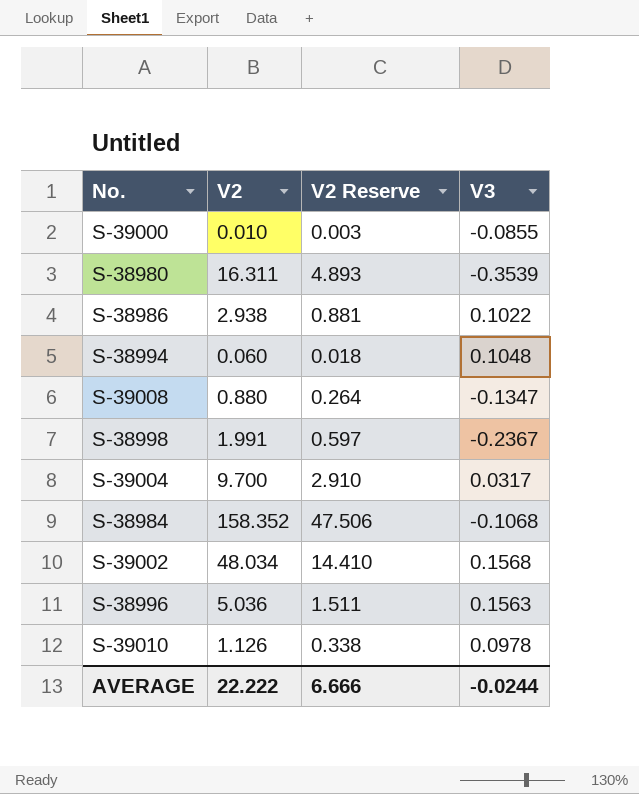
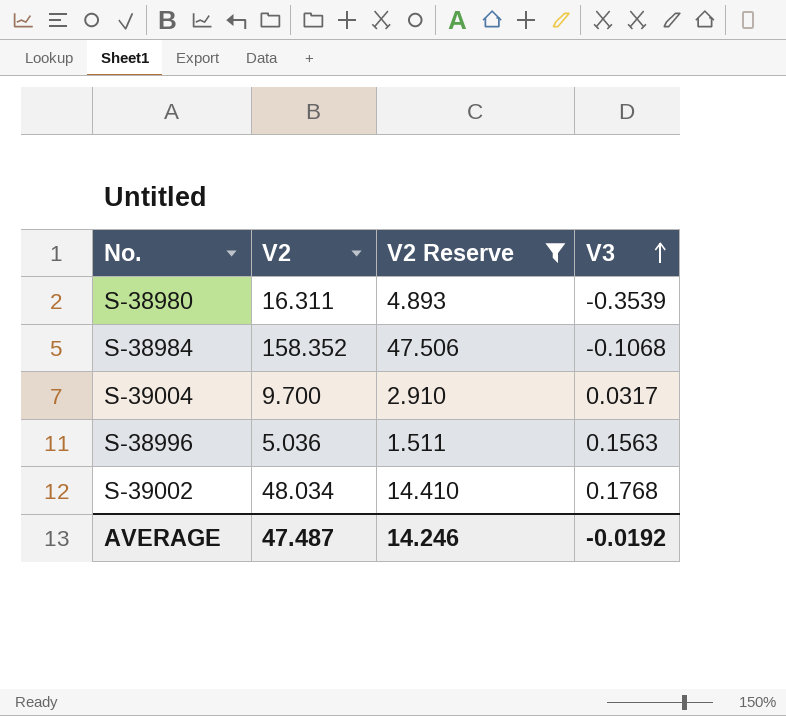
filter: none -> V2 Reserve >= 1.511
row order: none -> V3 ascending
S-39002 | V3: 0.1568 -> 0.1768
AVERAGE | V2: 22.222 -> 47.487
AVERAGE | V2 Reserve: 6.666 -> 14.246
AVERAGE | V3: -0.0244 -> -0.0192

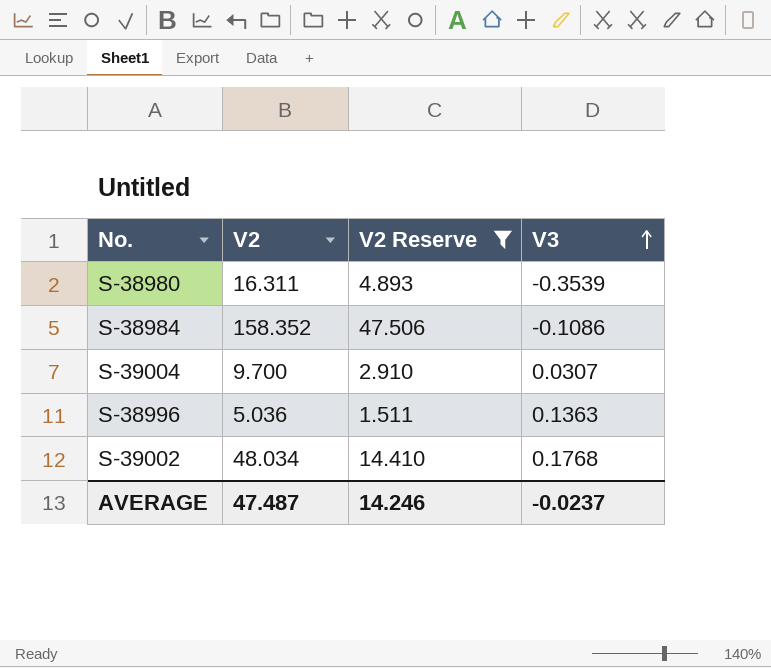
S-38984 | V3: -0.1068 -> -0.1086
S-39004 | V3: 0.0317 -> 0.0307
S-38996 | V3: 0.1563 -> 0.1363
AVERAGE | V3: -0.0192 -> -0.0237

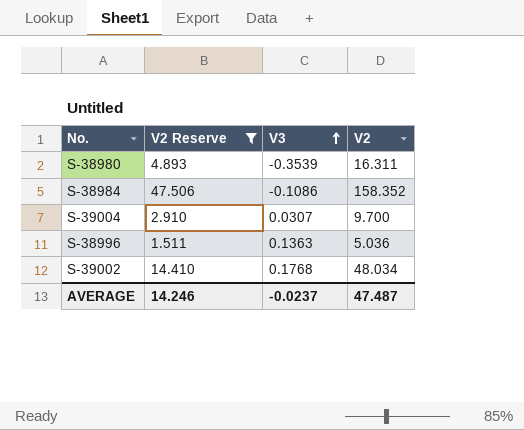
column V2 | position: 2 -> 4

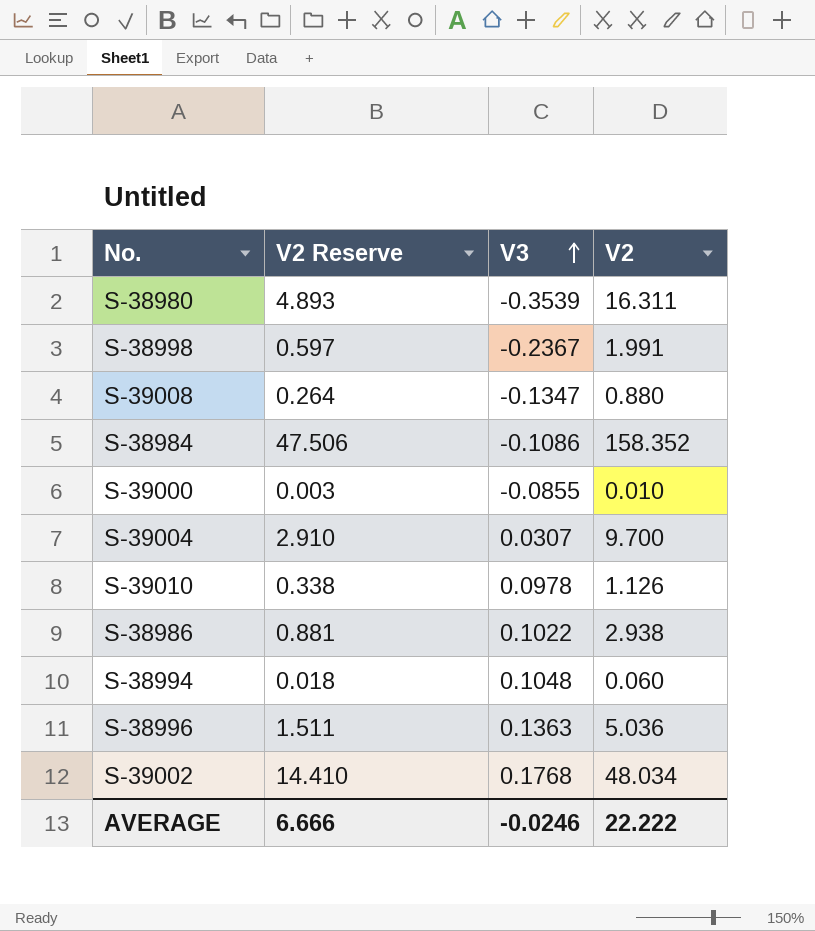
filter: V2 Reserve >= 1.511 -> none
AVERAGE | V2 Reserve: 14.246 -> 6.666
AVERAGE | V3: -0.0237 -> -0.0246
AVERAGE | V2: 47.487 -> 22.222

